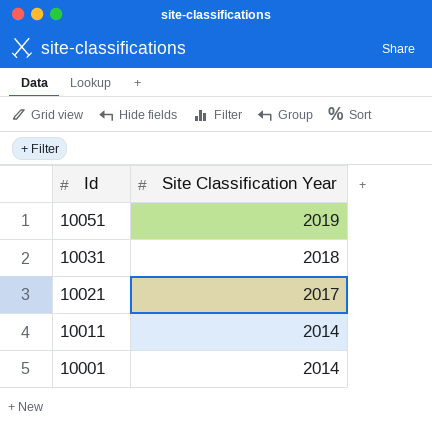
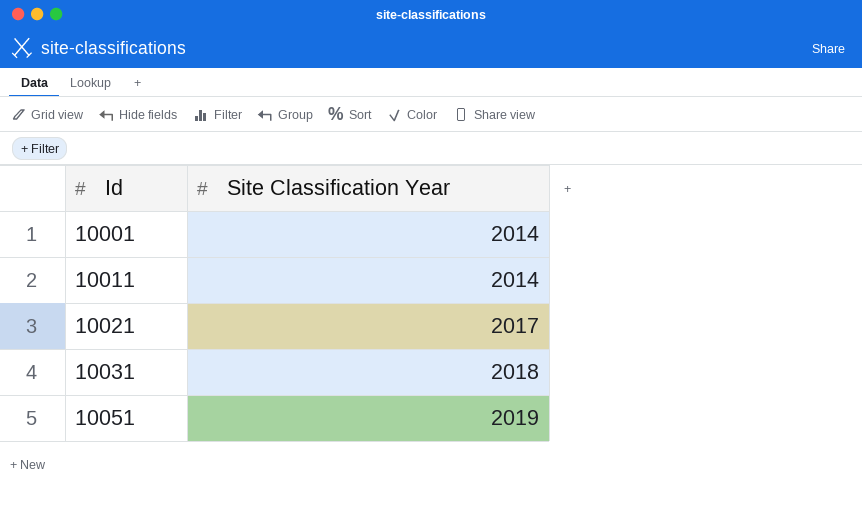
row order: Id descending -> Id ascending

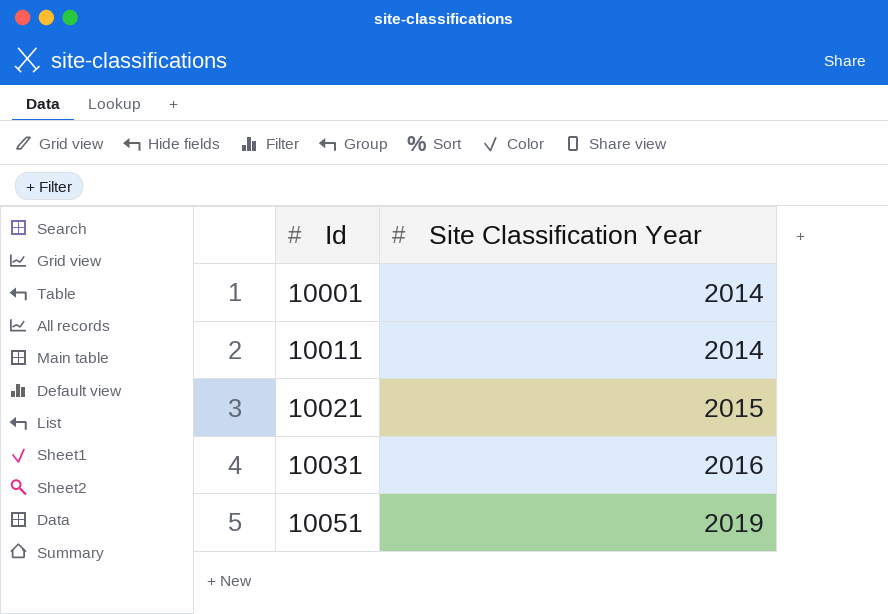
10021 | Site Classification Year: 2017 -> 2015
10031 | Site Classification Year: 2018 -> 2016

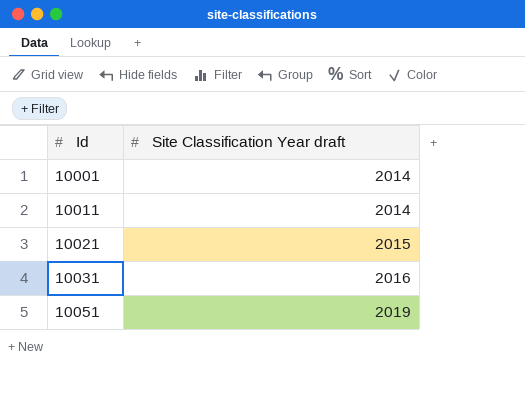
column name: Site Classification Year -> Site Classification Year draft

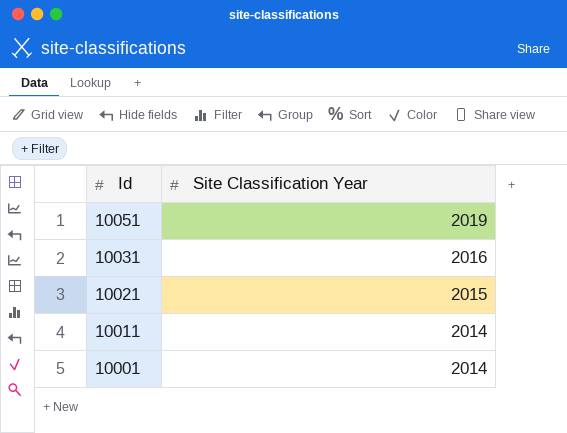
row order: Id ascending -> Id descending
column name: Site Classification Year draft -> Site Classification Year

